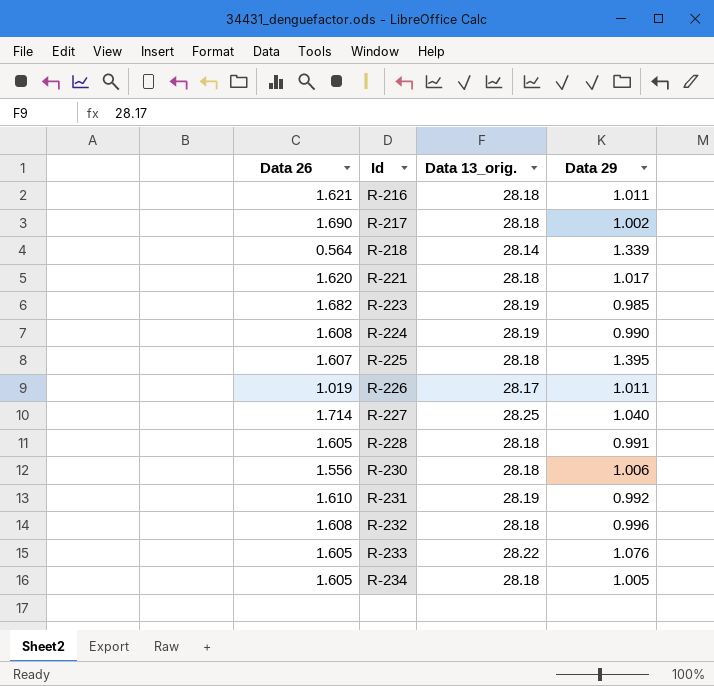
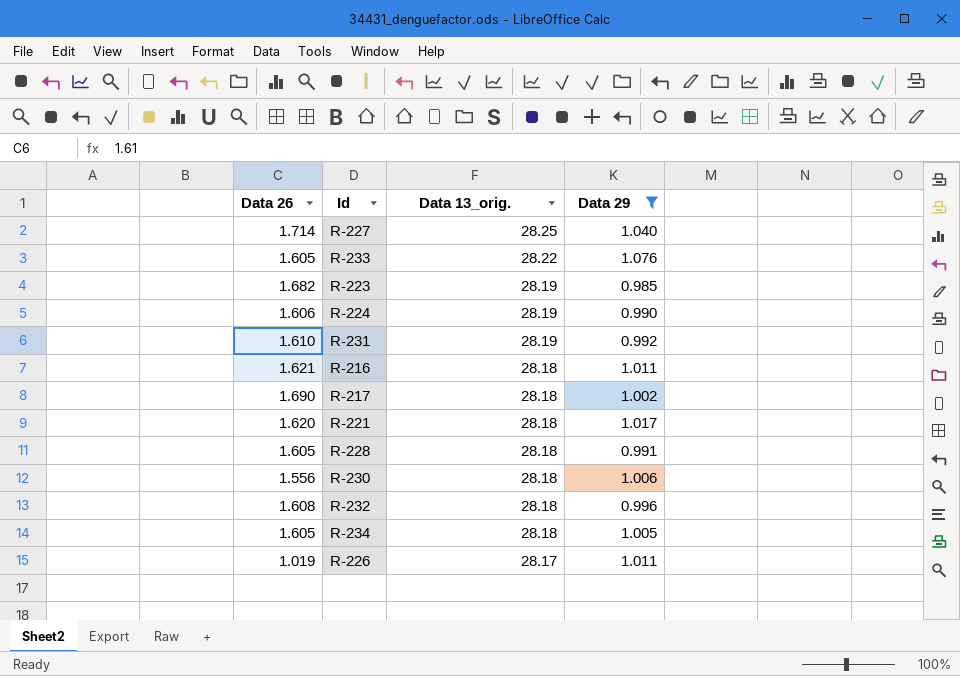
filter: none -> Data 29 <= 1.076
row order: Id ascending -> Data 13_orig. descending
R-224 | Data 26: 1.608 -> 1.606

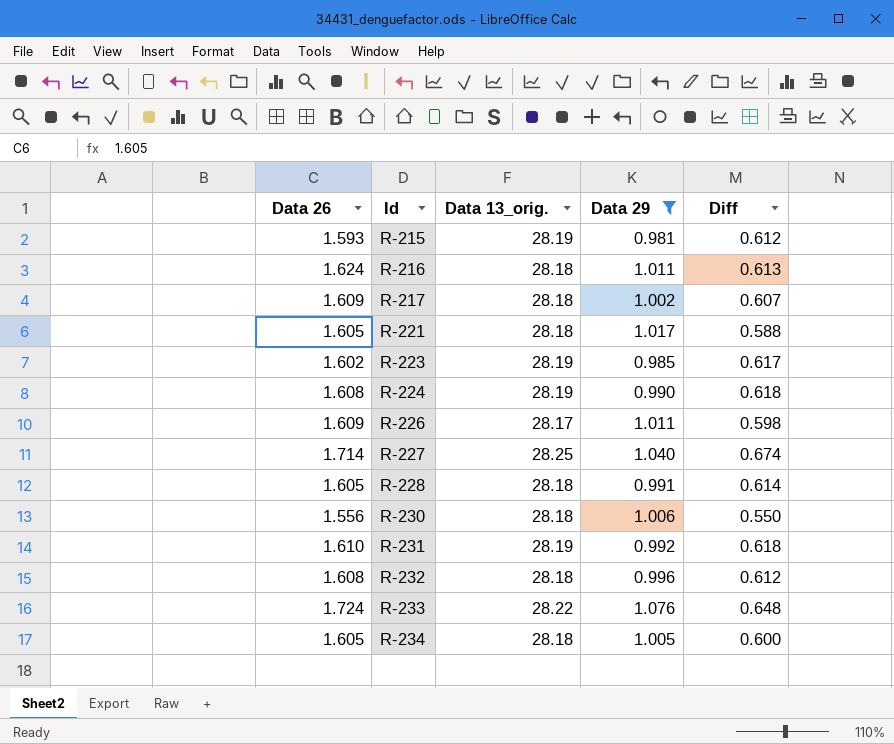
row order: Data 13_orig. descending -> Id ascending
column Diff | formula: none -> [Data 26] - [Data 29]
row R-215: none -> 1.593 | 28.19 | 0.981 | 0.612
R-216 | Data 26: 1.621 -> 1.624
R-217 | Data 26: 1.690 -> 1.609
R-221 | Data 26: 1.620 -> 1.605
R-223 | Data 26: 1.682 -> 1.602
R-224 | Data 26: 1.606 -> 1.608
R-226 | Data 26: 1.019 -> 1.609
R-233 | Data 26: 1.605 -> 1.724

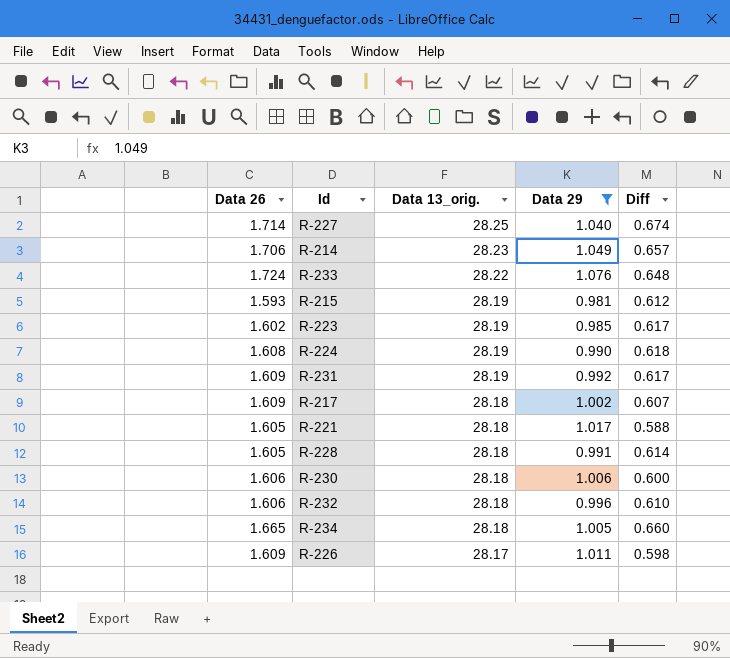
row order: Id ascending -> Data 13_orig. descending
row R-216: 1.624 | 28.18 | 1.011 | 0.613 -> none
row R-214: none -> 1.706 | 28.23 | 1.049 | 0.657
R-231 | Data 26: 1.610 -> 1.609
R-231 | Diff: 0.618 -> 0.617
R-230 | Data 26: 1.556 -> 1.606
R-230 | Diff: 0.550 -> 0.600
R-232 | Data 26: 1.608 -> 1.606
R-232 | Diff: 0.612 -> 0.610
R-234 | Data 26: 1.605 -> 1.665
R-234 | Diff: 0.600 -> 0.660

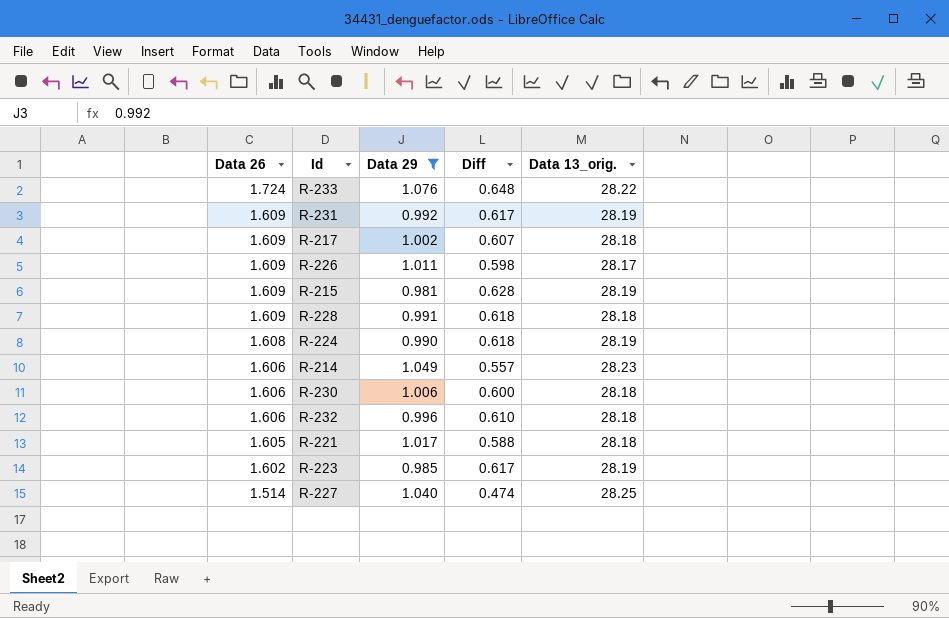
row order: Data 13_orig. descending -> Data 26 descending
column Data 13_orig. | position: 3 -> 5
row R-234: 1.665 | 28.18 | 1.005 | 0.660 -> none
R-215 | Data 26: 1.593 -> 1.609
R-215 | Diff: 0.612 -> 0.628
R-228 | Data 26: 1.605 -> 1.609
R-228 | Diff: 0.614 -> 0.618
R-214 | Data 26: 1.706 -> 1.606
R-214 | Diff: 0.657 -> 0.557
R-227 | Data 26: 1.714 -> 1.514
R-227 | Diff: 0.674 -> 0.474

